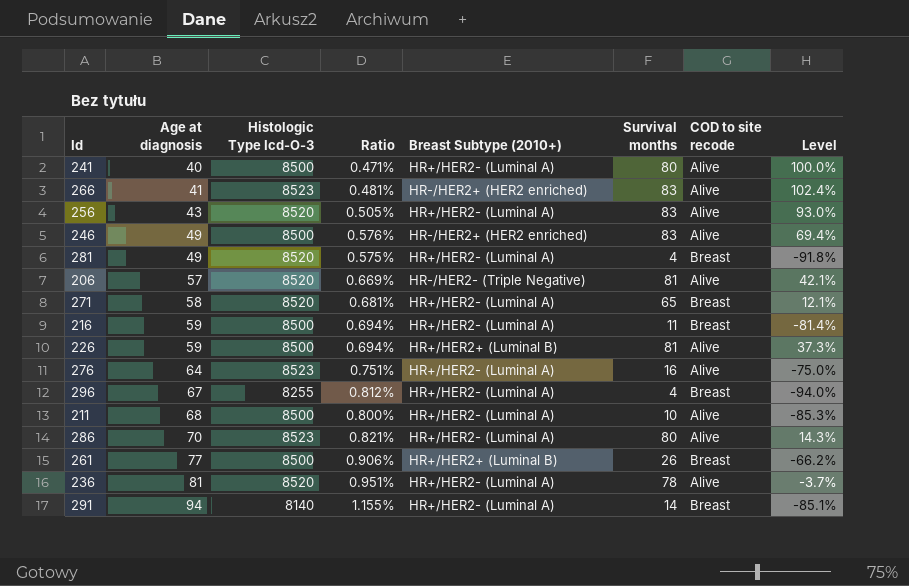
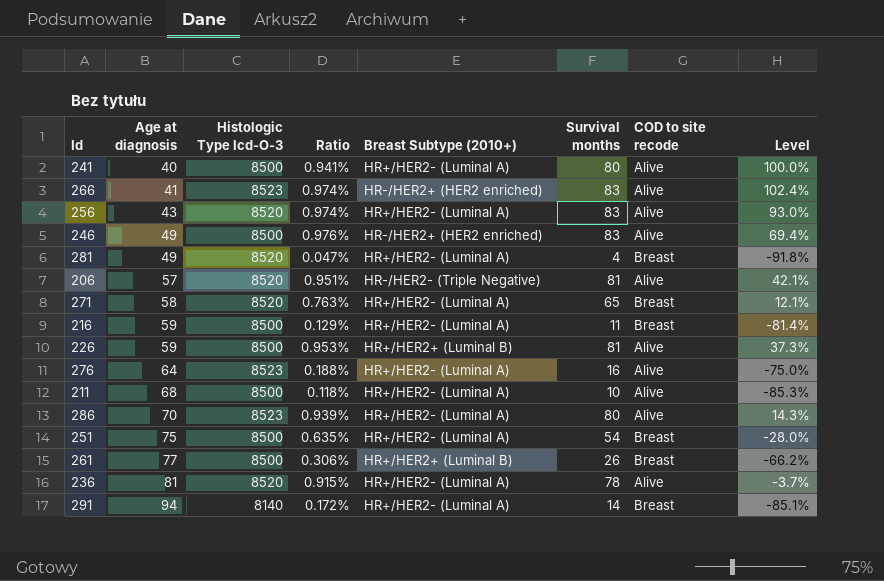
column Ratio | formula: [Age at diagnosis] / [Histologic Type Icd-O-3] -> [Survival months] / [Histologic Type Icd-O-3]
row 296: 67 | 8255 | 0.812% | HR+/HER2- (Luminal A) | 4 | Breast | -94.0% -> none
row 251: none -> 75 | 8500 | 0.635% | HR+/HER2- (Luminal A) | 54 | Breast | -28.0%

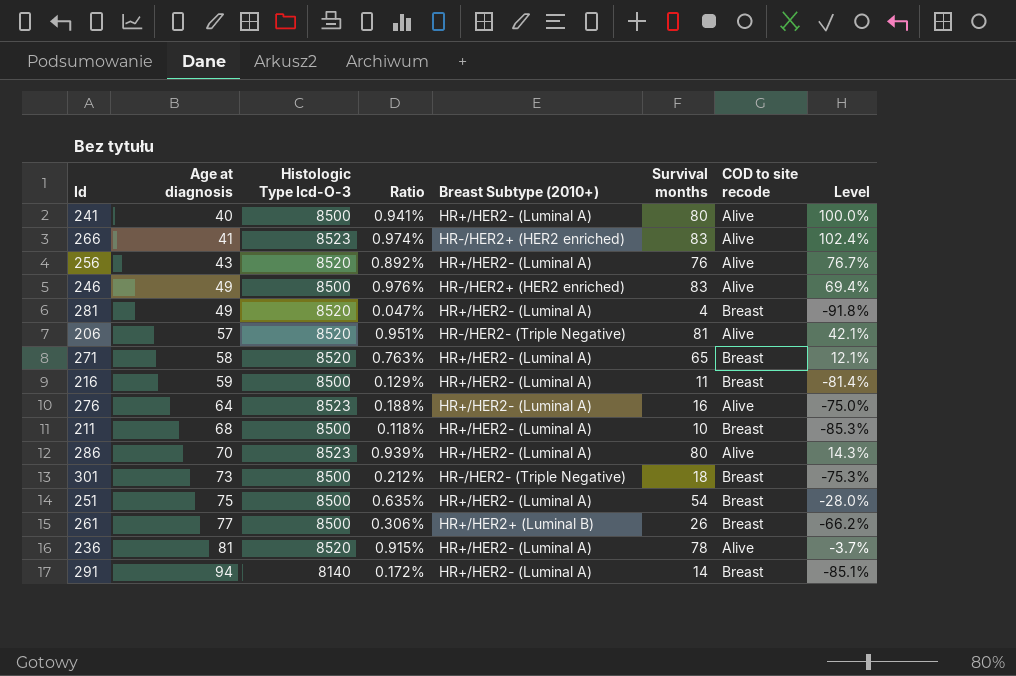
row 226: 59 | 8500 | 0.953% | HR+/HER2+ (Luminal B) | 81 | Alive | 37.3% -> none
256 | Ratio: 0.974% -> 0.892%
256 | Survival months: 83 -> 76
256 | Level: 93.0% -> 76.7%
211 | COD to site recode: Alive -> Breast
row 301: none -> 73 | 8500 | 0.212% | HR-/HER2- (Triple Negative) | 18 | Breast | -75.3%

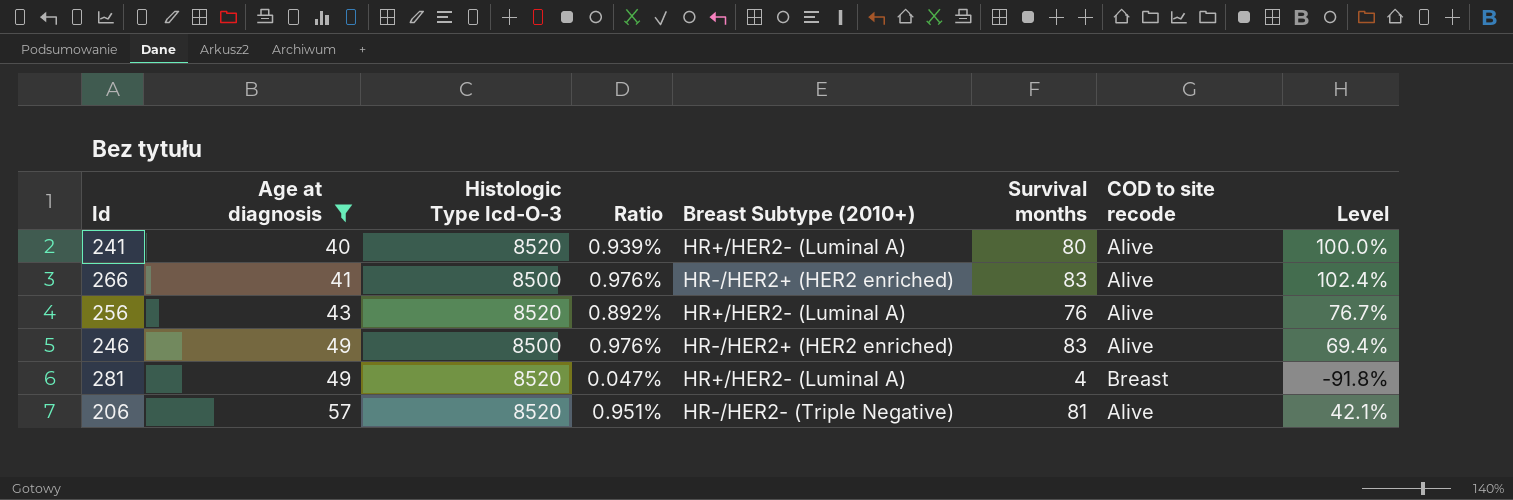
filter: none -> Age at diagnosis <= 57
241 | Histologic Type Icd-O-3: 8500 -> 8520
241 | Ratio: 0.941% -> 0.939%
266 | Histologic Type Icd-O-3: 8523 -> 8500
266 | Ratio: 0.974% -> 0.976%

